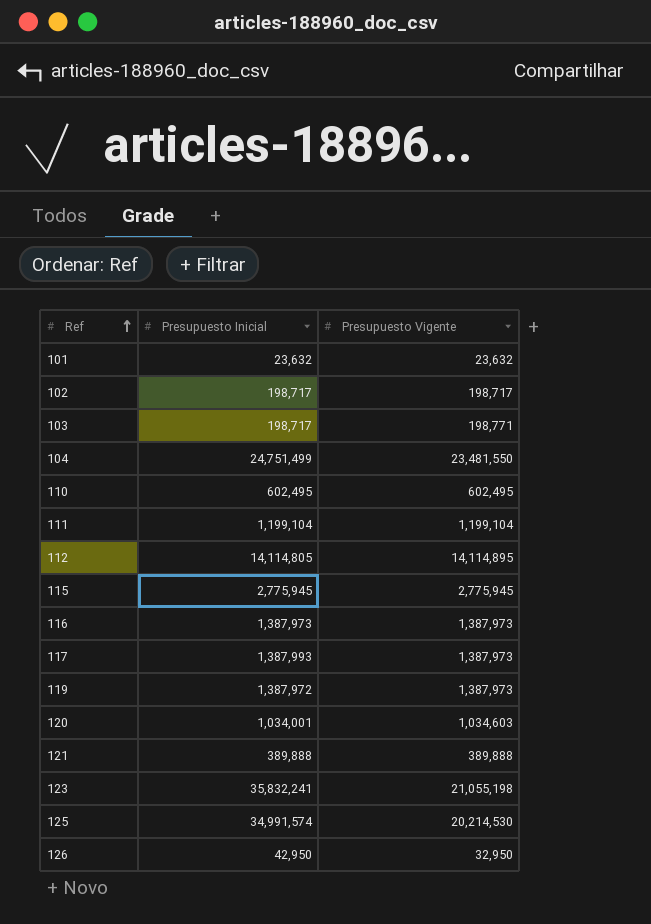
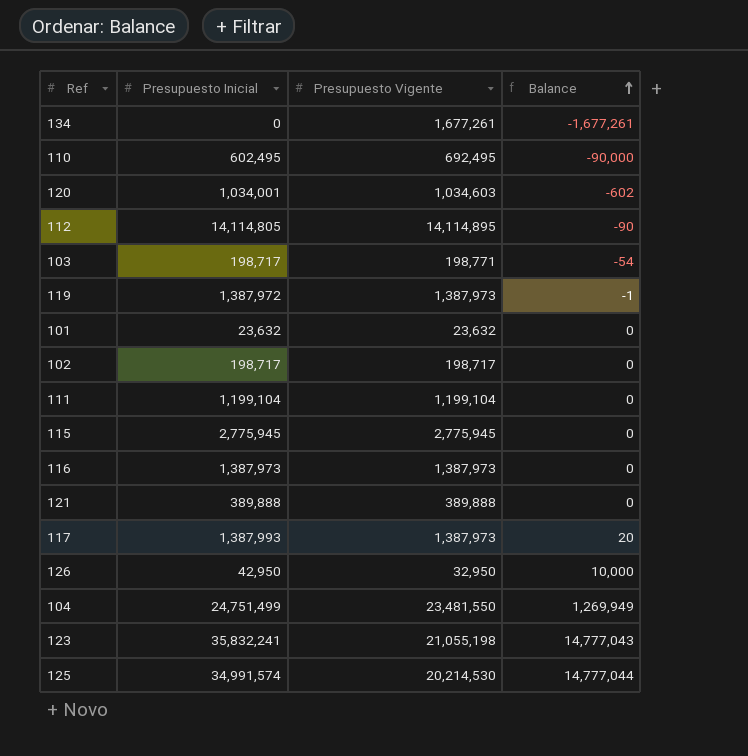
row order: Ref ascending -> Balance ascending
column Balance | formula: none -> [Presupuesto Inicial] - [Presupuesto Vigente]
row 134: none -> 0 | 1,677,261 | -1,677,261
110 | Presupuesto Vigente: 602,495 -> 692,495

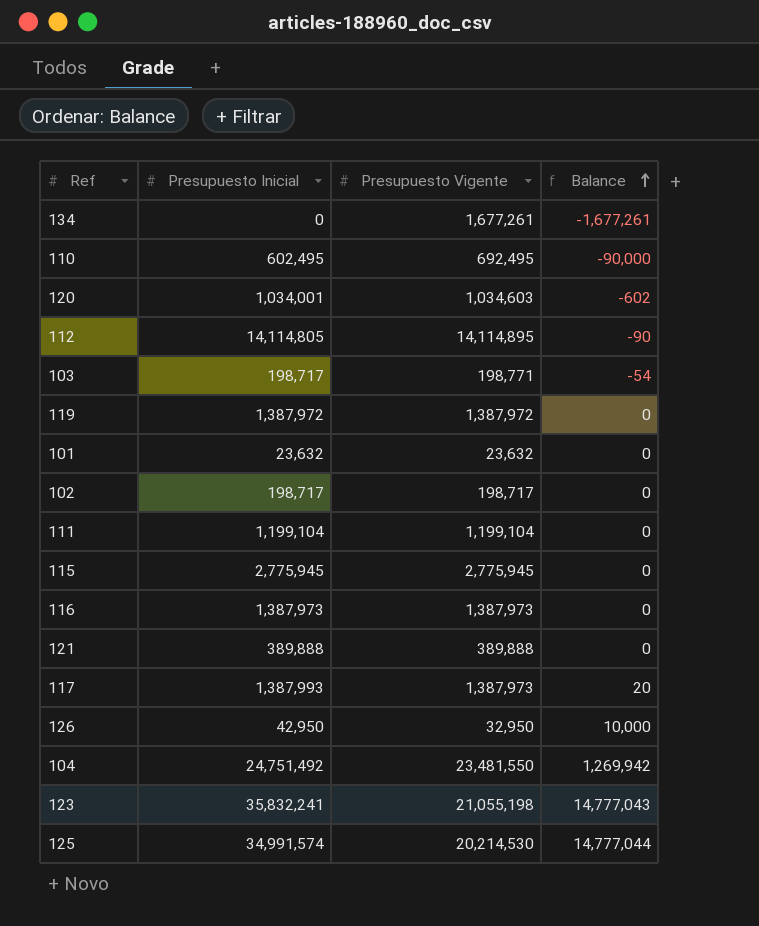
119 | Presupuesto Vigente: 1,387,973 -> 1,387,972
119 | Balance: -1 -> 0
104 | Presupuesto Inicial: 24,751,499 -> 24,751,492
104 | Balance: 1,269,949 -> 1,269,942

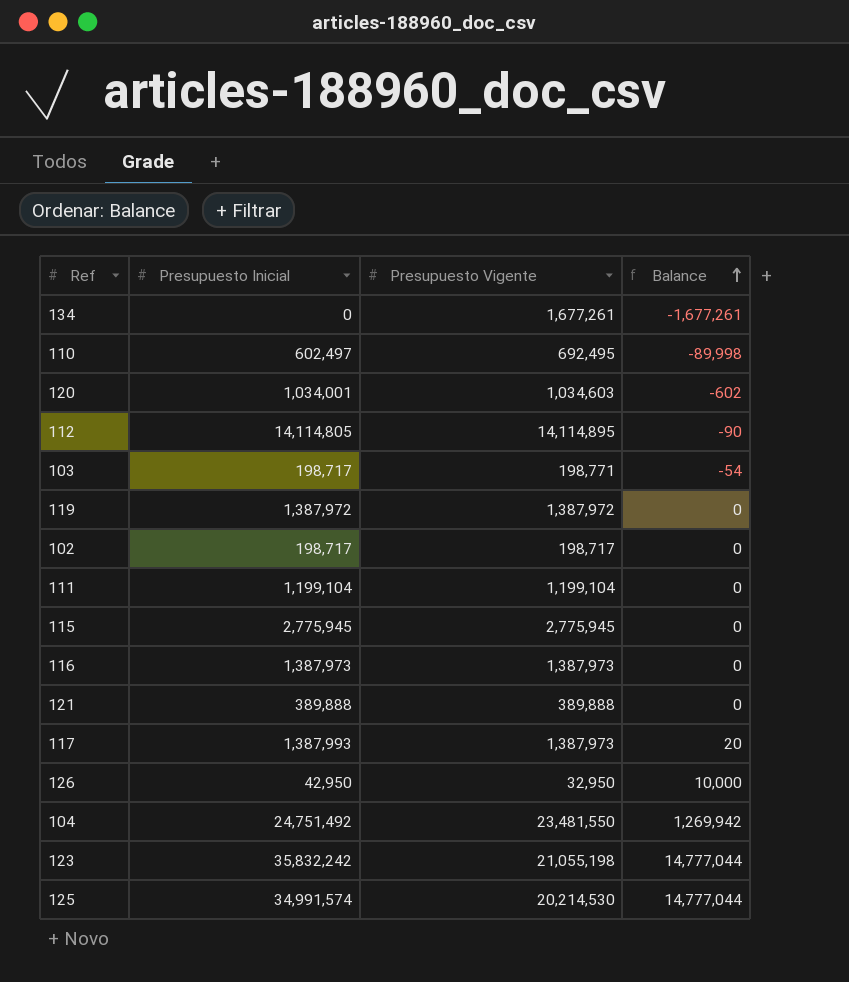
row 101: 23,632 | 23,632 | 0 -> none
110 | Presupuesto Inicial: 602,495 -> 602,497
110 | Balance: -90,000 -> -89,998
123 | Presupuesto Inicial: 35,832,241 -> 35,832,242
123 | Balance: 14,777,043 -> 14,777,044

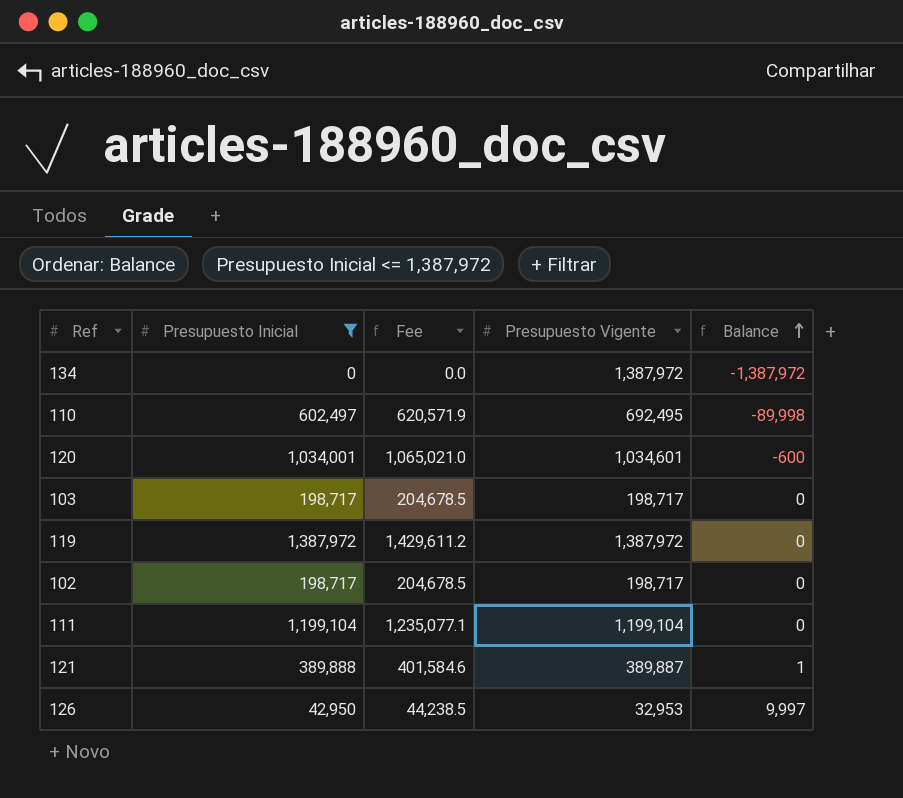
filter: none -> Presupuesto Inicial <= 1,387,972
column Fee | formula: none -> [Presupuesto Inicial] * 1.03
134 | Presupuesto Vigente: 1,677,261 -> 1,387,972
134 | Balance: -1,677,261 -> -1,387,972
120 | Presupuesto Vigente: 1,034,603 -> 1,034,601
120 | Balance: -602 -> -600
103 | Presupuesto Vigente: 198,771 -> 198,717
103 | Balance: -54 -> 0
121 | Presupuesto Vigente: 389,888 -> 389,887
121 | Balance: 0 -> 1
126 | Presupuesto Vigente: 32,950 -> 32,953
126 | Balance: 10,000 -> 9,997

